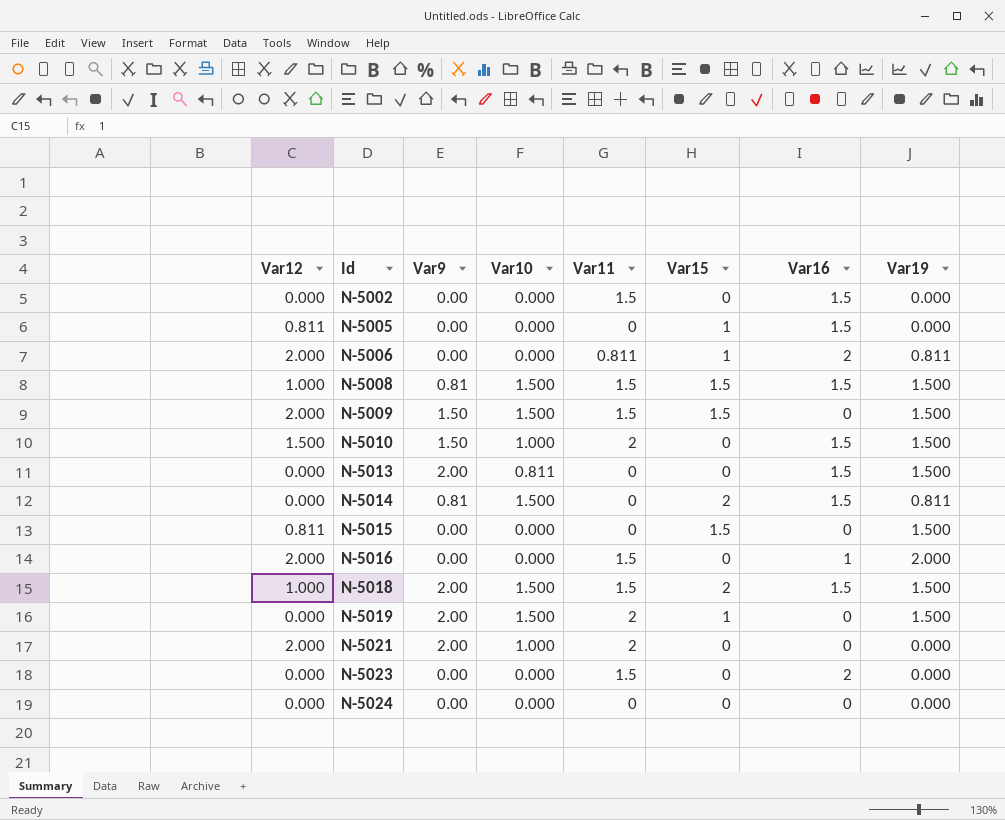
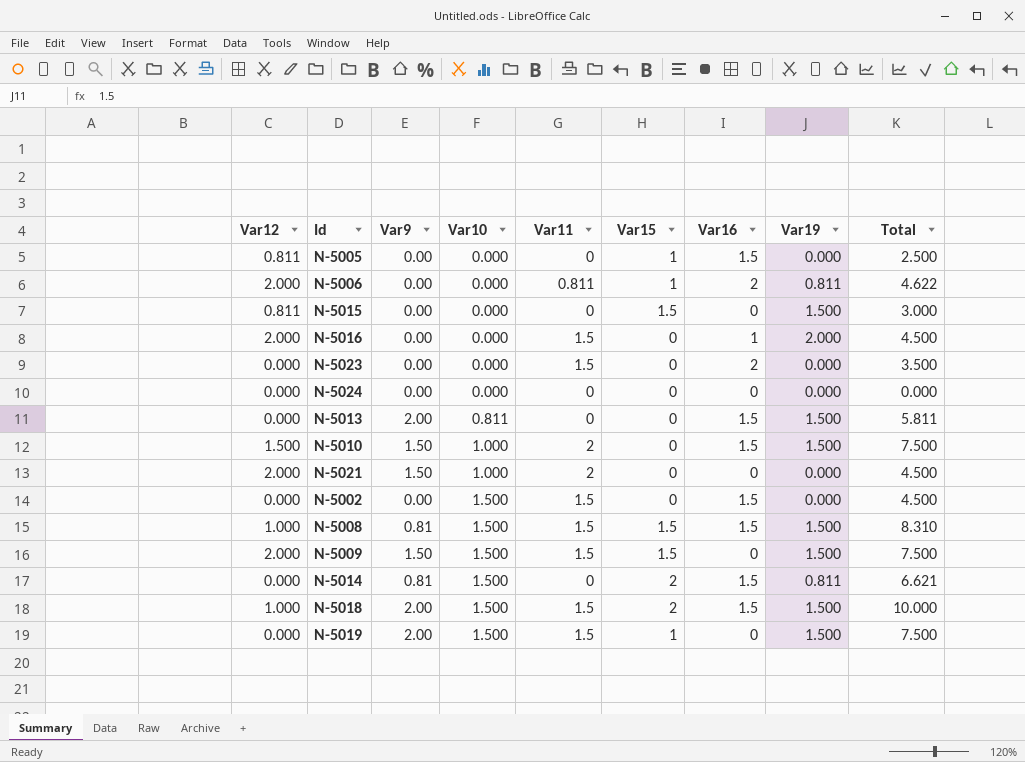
row order: Id ascending -> Var10 ascending
column Total | formula: none -> [Var9] + [Var10] + [Var11] + [Var15] + [Var16] + [Var19]
N-5021 | Var9: 2.00 -> 1.50
N-5002 | Var10: 0.000 -> 1.500
N-5019 | Var11: 2 -> 1.5

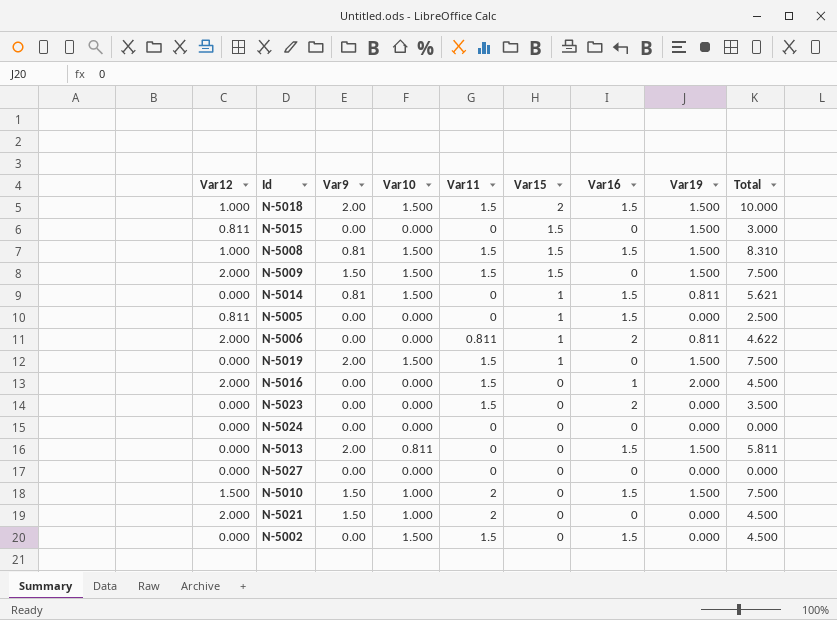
row order: Var10 ascending -> Var15 descending
N-5014 | Var15: 2 -> 1
N-5014 | Total: 6.621 -> 5.621
row N-5027: none -> 0.000 | 0.00 | 0.000 | 0 | 0 | 0 | 0.000 | 0.000

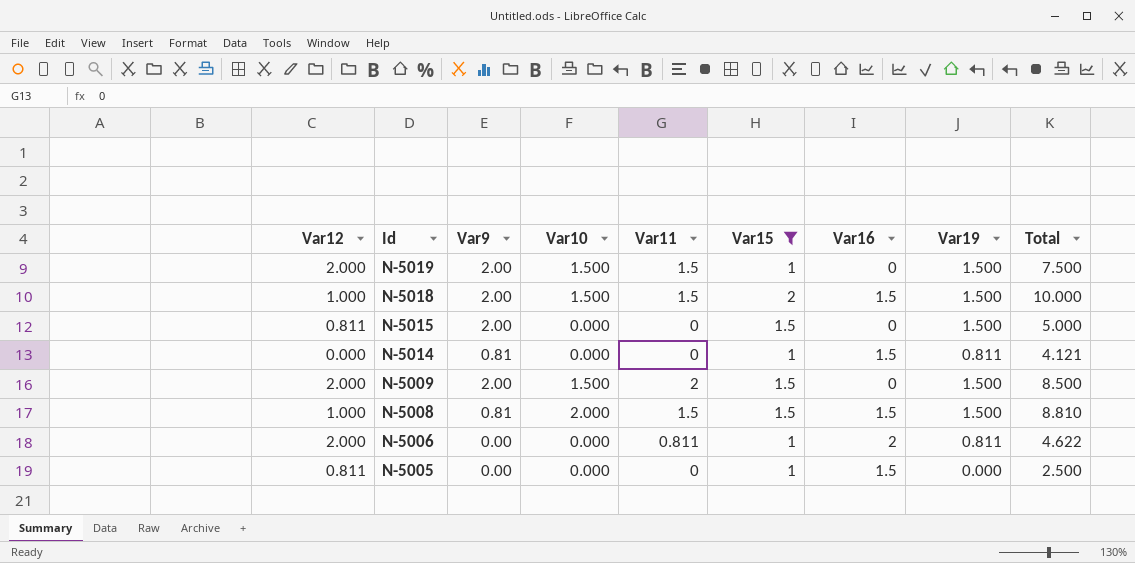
filter: none -> Var15 != 0
row order: Var15 descending -> Id descending
N-5019 | Var12: 0.000 -> 2.000
N-5015 | Var9: 0.00 -> 2.00
N-5015 | Total: 3.000 -> 5.000
N-5014 | Var10: 1.500 -> 0.000
N-5014 | Total: 5.621 -> 4.121
N-5009 | Var9: 1.50 -> 2.00
N-5009 | Var11: 1.5 -> 2
N-5009 | Total: 7.500 -> 8.500
N-5008 | Var10: 1.500 -> 2.000
N-5008 | Total: 8.310 -> 8.810

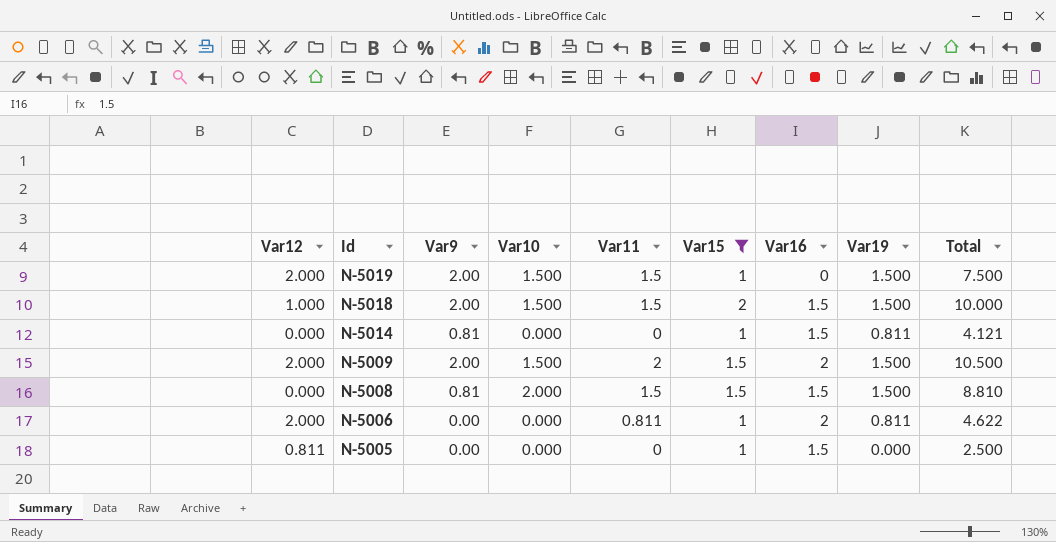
row N-5015: 0.811 | 2.00 | 0.000 | 0 | 1.5 | 0 | 1.500 | 5.000 -> none
N-5009 | Var16: 0 -> 2
N-5009 | Total: 8.500 -> 10.500
N-5008 | Var12: 1.000 -> 0.000

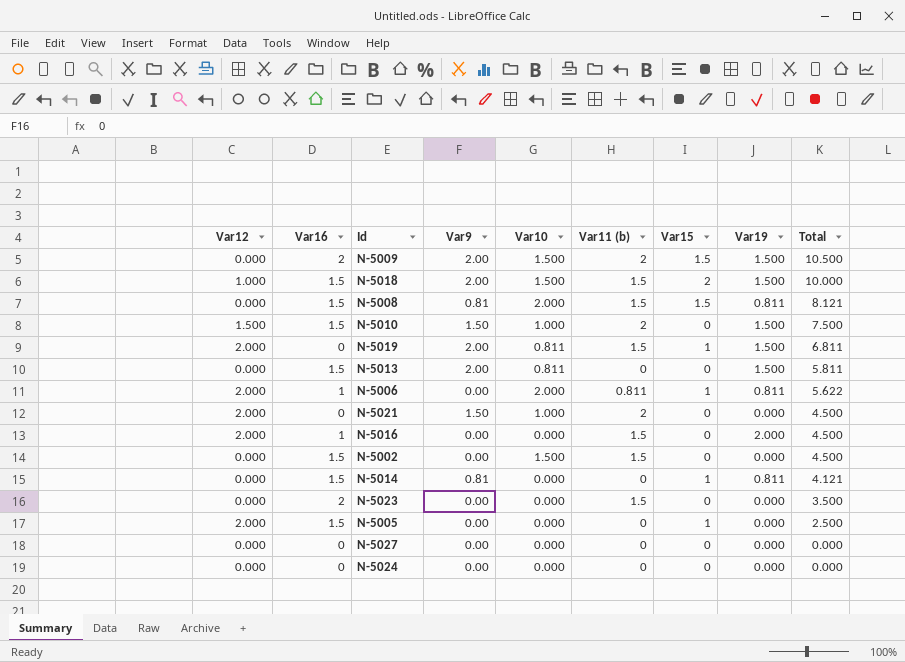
filter: Var15 != 0 -> none
row order: Id descending -> Total descending
column Var16 | position: 7 -> 2
column name: Var11 -> Var11 (b)
N-5009 | Var12: 2.000 -> 0.000
N-5008 | Var19: 1.500 -> 0.811
N-5008 | Total: 8.810 -> 8.121
N-5019 | Var10: 1.500 -> 0.811
N-5019 | Total: 7.500 -> 6.811
N-5006 | Var16: 2 -> 1
N-5006 | Var10: 0.000 -> 2.000
N-5006 | Total: 4.622 -> 5.622
N-5005 | Var12: 0.811 -> 2.000

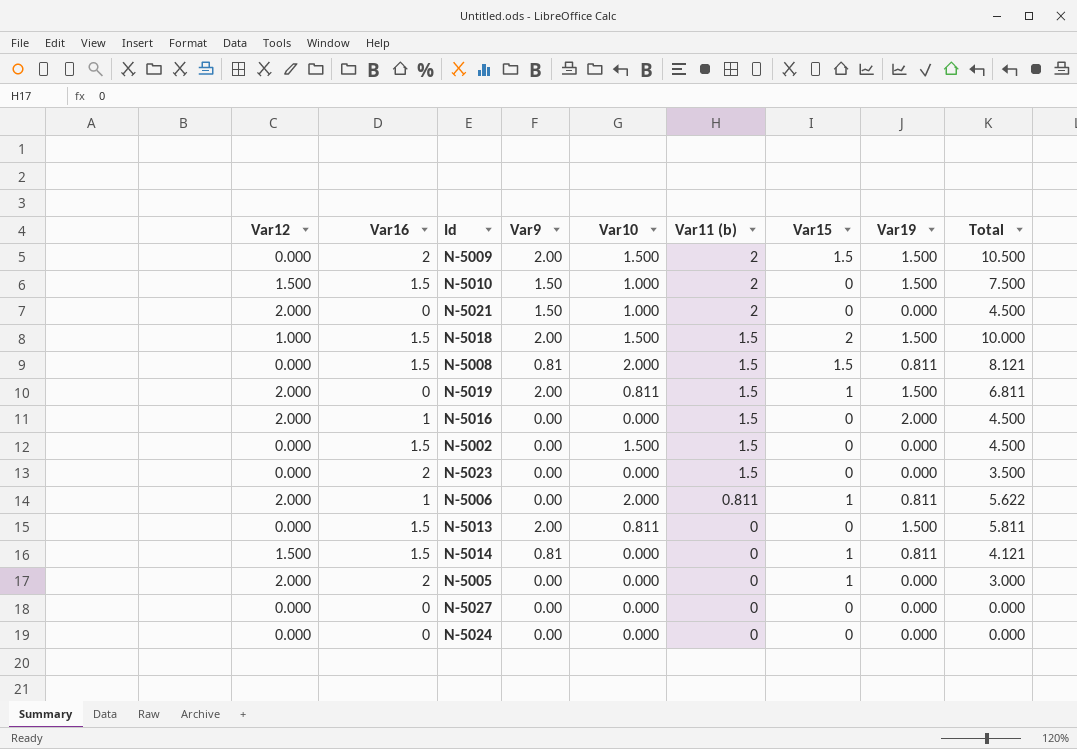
row order: Total descending -> Var11 (b) descending
N-5014 | Var12: 0.000 -> 1.500
N-5005 | Var16: 1.5 -> 2
N-5005 | Total: 2.500 -> 3.000

